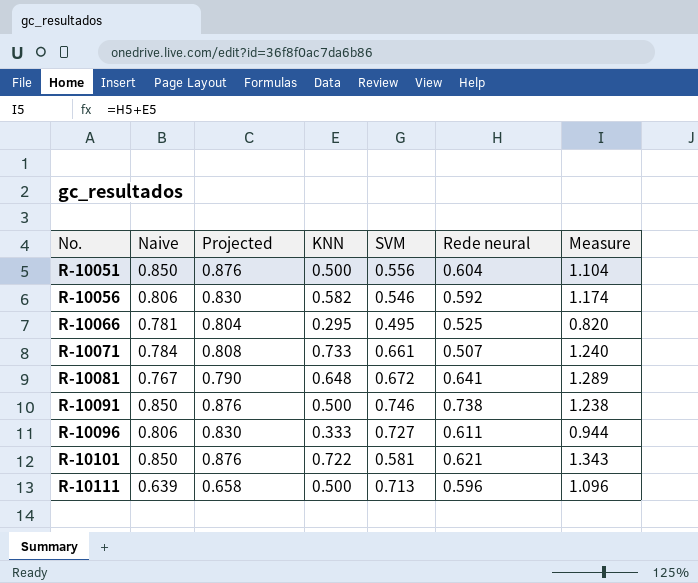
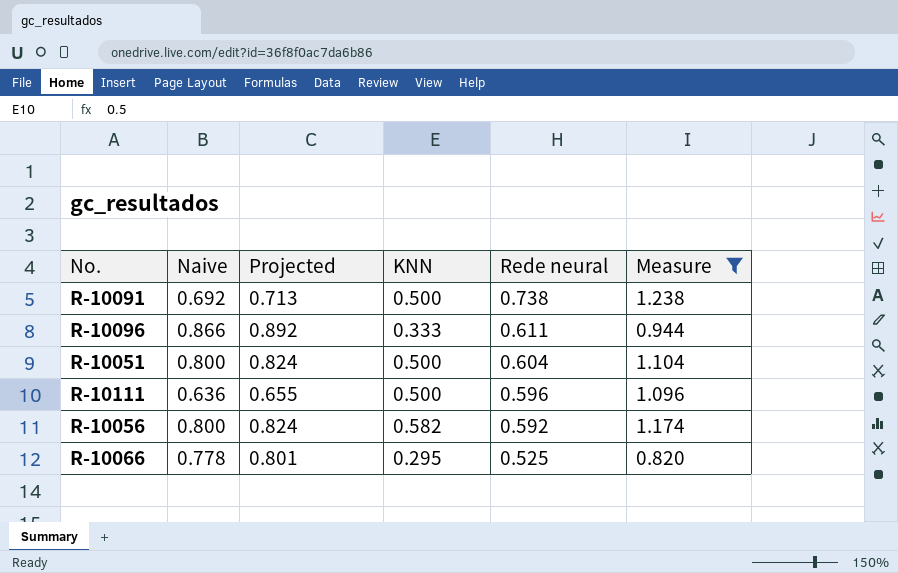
filter: none -> Measure <= 1.238
row order: No. ascending -> Rede neural descending
column SVM | position: 5 -> none
R-10091 | Naive: 0.850 -> 0.692
R-10091 | Projected: 0.876 -> 0.713
R-10096 | Naive: 0.806 -> 0.866
R-10096 | Projected: 0.830 -> 0.892
R-10051 | Naive: 0.850 -> 0.800
R-10051 | Projected: 0.876 -> 0.824
R-10111 | Naive: 0.639 -> 0.636
R-10111 | Projected: 0.658 -> 0.655
R-10056 | Naive: 0.806 -> 0.800
R-10056 | Projected: 0.830 -> 0.824
R-10066 | Naive: 0.781 -> 0.778
R-10066 | Projected: 0.804 -> 0.801

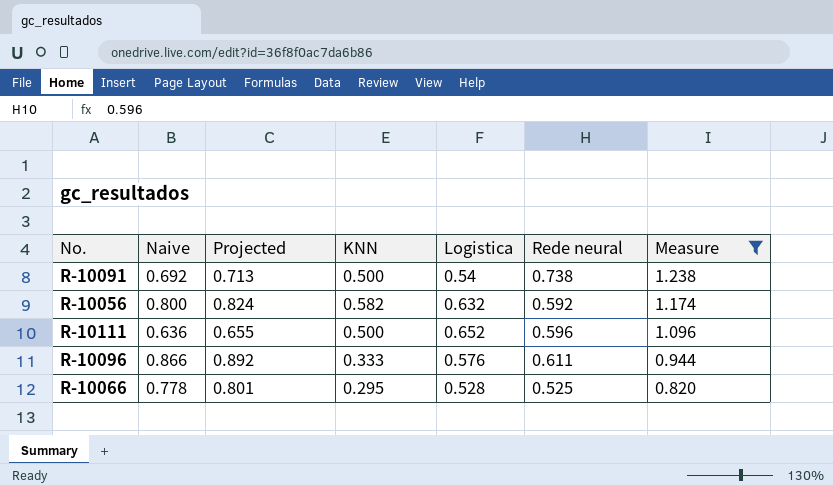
row order: Rede neural descending -> Measure descending
column Logistica | position: none -> 5
row R-10051: 0.800 | 0.824 | 0.500 | 0.604 | 1.104 -> none

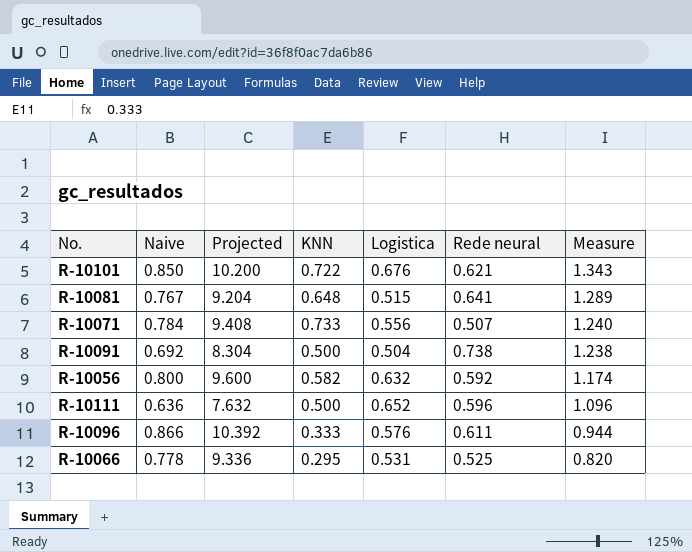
filter: Measure <= 1.238 -> none
column Projected | formula: [Naive] * 1.03 -> [Naive] * 12
R-10091 | Logistica: 0.54 -> 0.504
R-10066 | Logistica: 0.528 -> 0.531

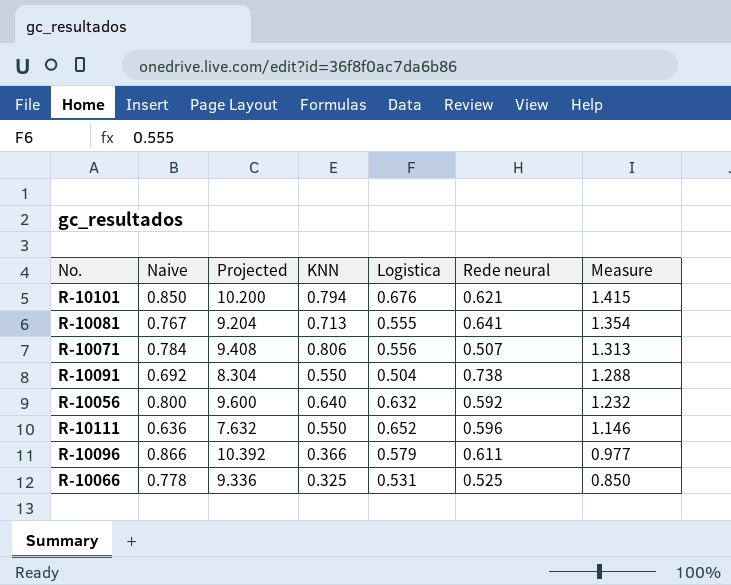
R-10101 | KNN: 0.722 -> 0.794
R-10101 | Measure: 1.343 -> 1.415
R-10081 | KNN: 0.648 -> 0.713
R-10081 | Logistica: 0.515 -> 0.555
R-10081 | Measure: 1.289 -> 1.354
R-10071 | KNN: 0.733 -> 0.806
R-10071 | Measure: 1.240 -> 1.313
R-10091 | KNN: 0.500 -> 0.550
R-10091 | Measure: 1.238 -> 1.288
R-10056 | KNN: 0.582 -> 0.640
R-10056 | Measure: 1.174 -> 1.232
R-10111 | KNN: 0.500 -> 0.550
R-10111 | Measure: 1.096 -> 1.146
R-10096 | KNN: 0.333 -> 0.366
R-10096 | Logistica: 0.576 -> 0.579
R-10096 | Measure: 0.944 -> 0.977
R-10066 | KNN: 0.295 -> 0.325
R-10066 | Measure: 0.820 -> 0.850

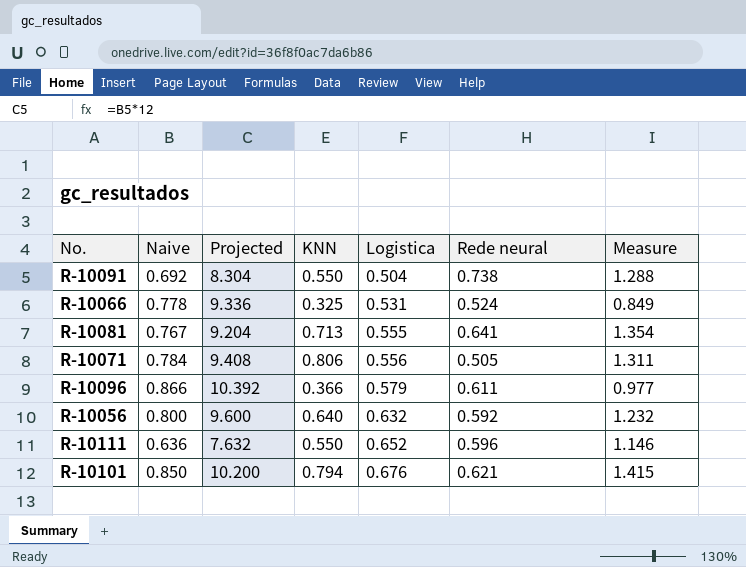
row order: Measure descending -> Logistica ascending
R-10066 | Rede neural: 0.525 -> 0.524
R-10066 | Measure: 0.850 -> 0.849
R-10071 | Rede neural: 0.507 -> 0.505
R-10071 | Measure: 1.313 -> 1.311

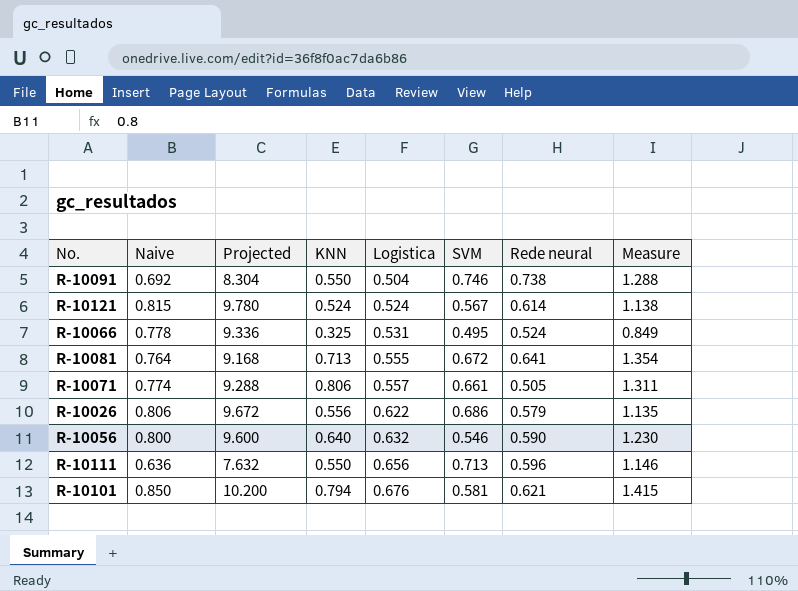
column SVM | position: none -> 6
row R-10096: 0.866 | 10.392 | 0.366 | 0.579 | 0.611 | 0.977 -> none
row R-10121: none -> 0.815 | 9.780 | 0.524 | 0.524 | 0.567 | 0.614 | 1.138
R-10081 | Naive: 0.767 -> 0.764
R-10081 | Projected: 9.204 -> 9.168
R-10071 | Naive: 0.784 -> 0.774
R-10071 | Projected: 9.408 -> 9.288
R-10071 | Logistica: 0.556 -> 0.557
row R-10026: none -> 0.806 | 9.672 | 0.556 | 0.622 | 0.686 | 0.579 | 1.135
R-10056 | Rede neural: 0.592 -> 0.590
R-10056 | Measure: 1.232 -> 1.230
R-10111 | Logistica: 0.652 -> 0.656

